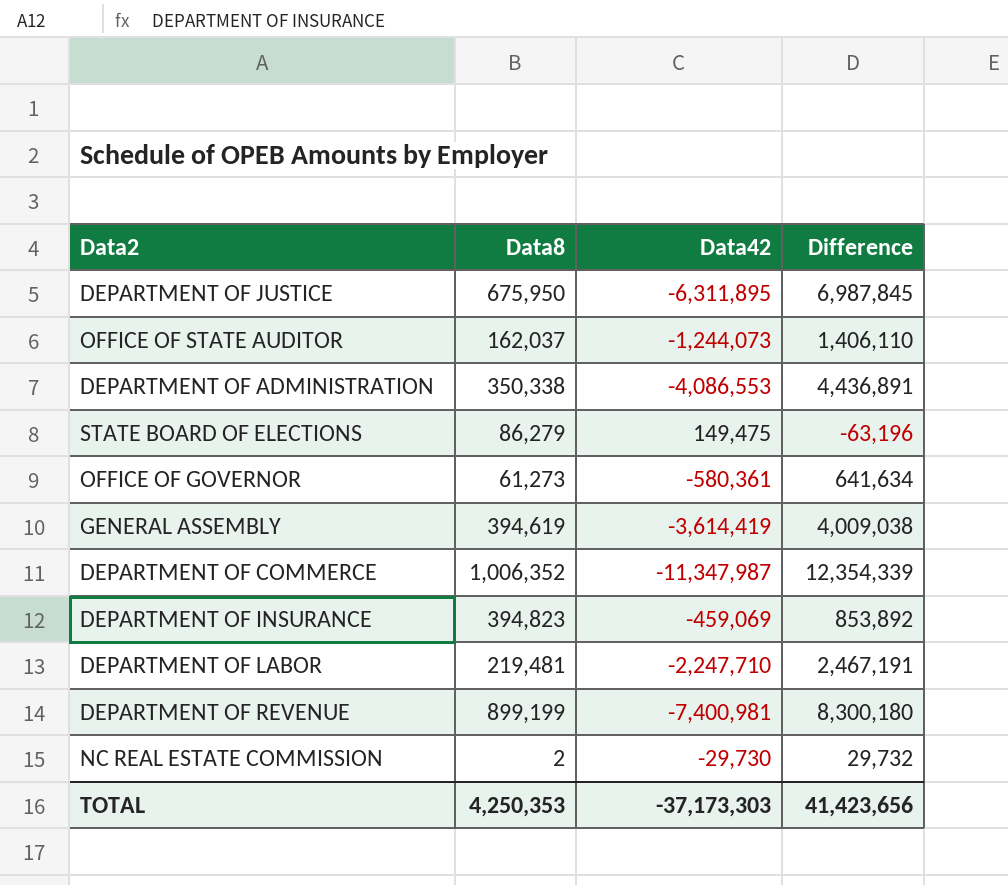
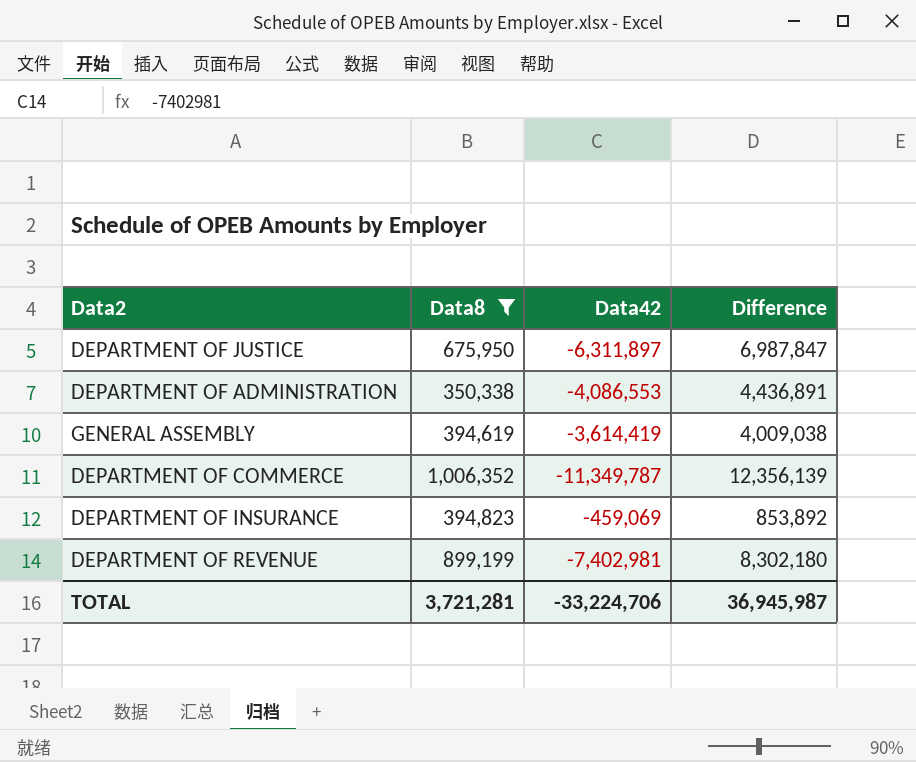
filter: none -> Data8 >= 350,338
DEPARTMENT OF JUSTICE | Data42: -6,311,895 -> -6,311,897
DEPARTMENT OF JUSTICE | Difference: 6,987,845 -> 6,987,847
DEPARTMENT OF COMMERCE | Data42: -11,347,987 -> -11,349,787
DEPARTMENT OF COMMERCE | Difference: 12,354,339 -> 12,356,139
DEPARTMENT OF REVENUE | Data42: -7,400,981 -> -7,402,981
DEPARTMENT OF REVENUE | Difference: 8,300,180 -> 8,302,180
TOTAL | Data8: 4,250,353 -> 3,721,281
TOTAL | Data42: -37,173,303 -> -33,224,706
TOTAL | Difference: 41,423,656 -> 36,945,987

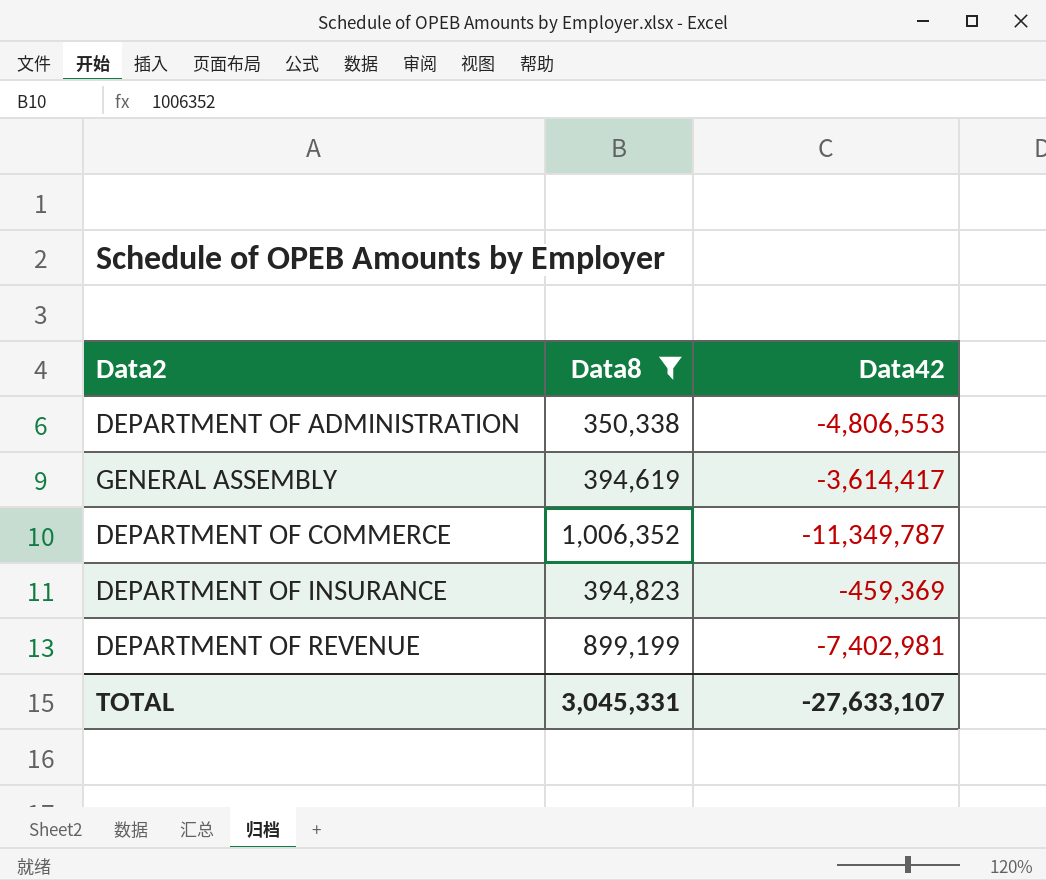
column Difference | formula: [Data8] - [Data42] -> none
row DEPARTMENT OF JUSTICE: 675,950 | -6,311,897 | 6,987,847 -> none
DEPARTMENT OF ADMINISTRATION | Data42: -4,086,553 -> -4,806,553
GENERAL ASSEMBLY | Data42: -3,614,419 -> -3,614,417
DEPARTMENT OF INSURANCE | Data42: -459,069 -> -459,369
TOTAL | Data8: 3,721,281 -> 3,045,331
TOTAL | Data42: -33,224,706 -> -27,633,107

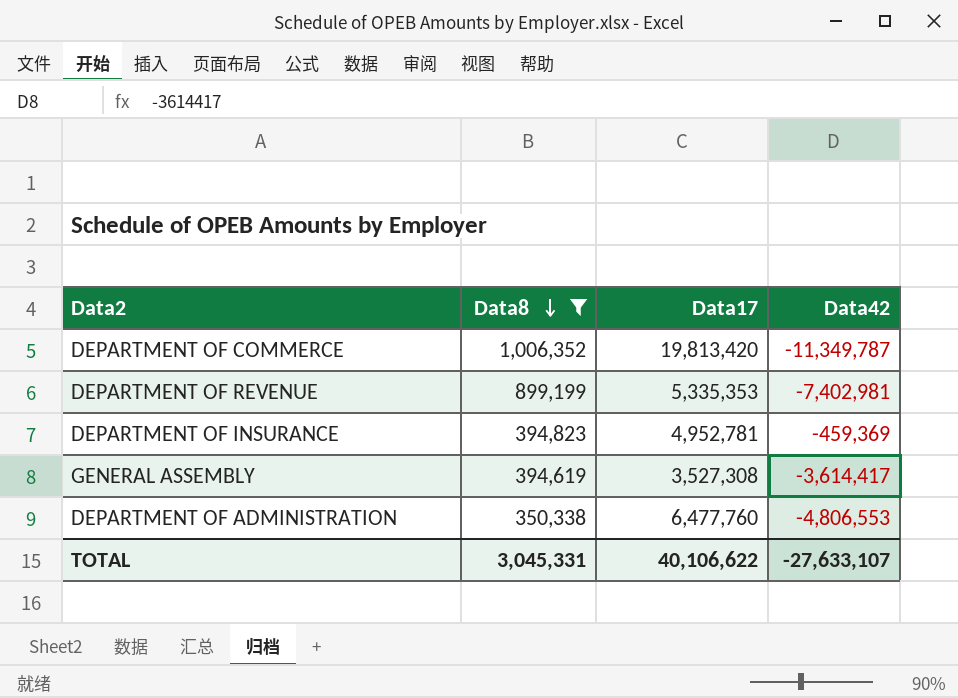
row order: none -> Data8 descending
column Data17 | position: none -> 3

